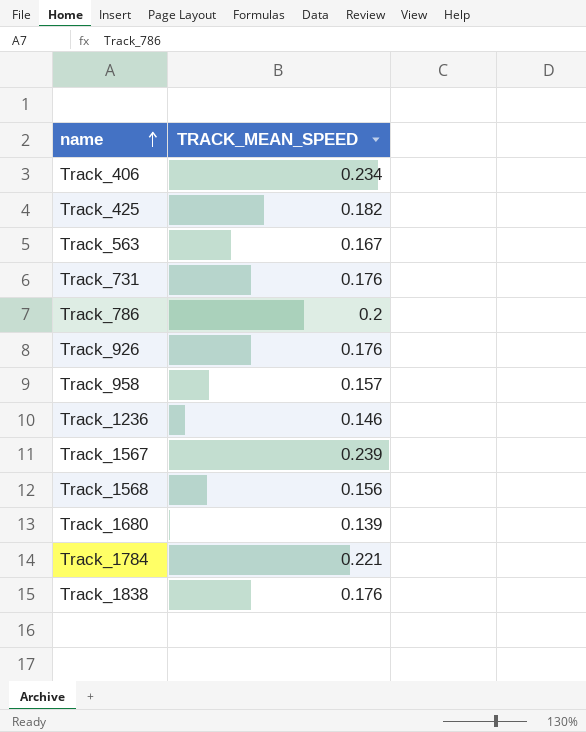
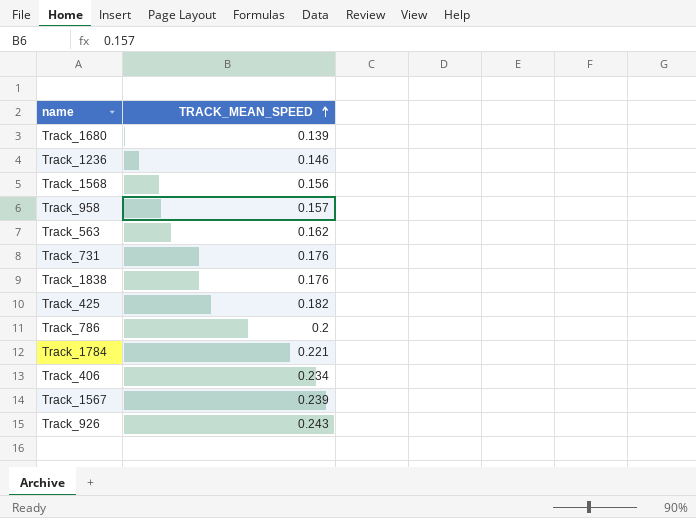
row order: name ascending -> TRACK_MEAN_SPEED ascending
Track_563 | TRACK_MEAN_SPEED: 0.167 -> 0.162
Track_926 | TRACK_MEAN_SPEED: 0.176 -> 0.243

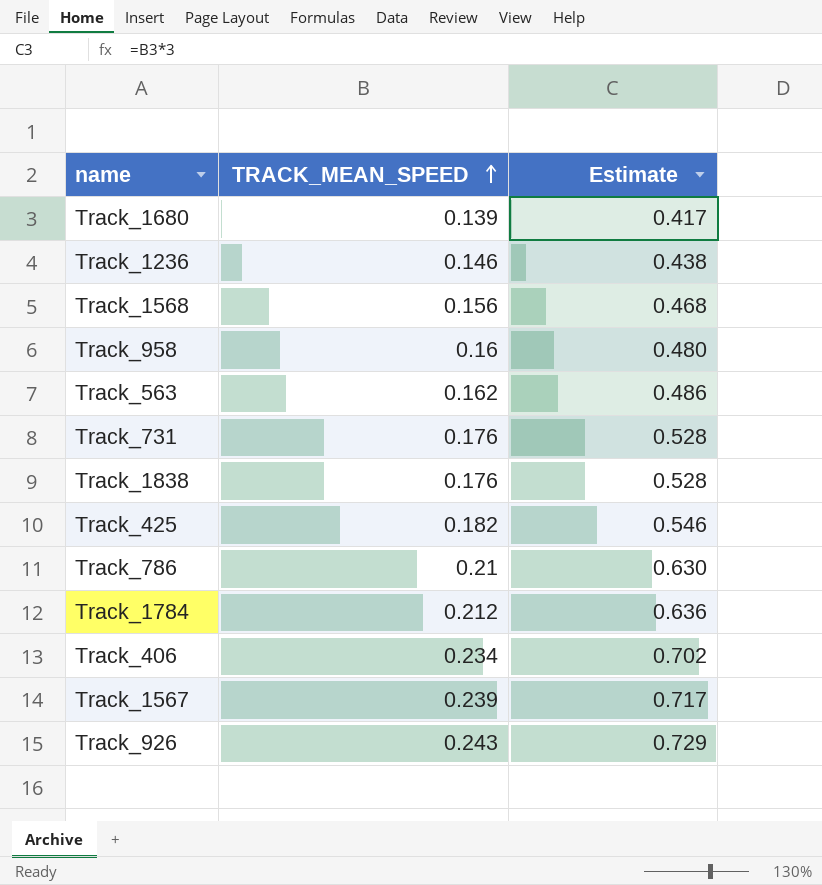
column Estimate | formula: none -> [TRACK_MEAN_SPEED] * 3
Track_958 | TRACK_MEAN_SPEED: 0.157 -> 0.16
Track_786 | TRACK_MEAN_SPEED: 0.2 -> 0.21
Track_1784 | TRACK_MEAN_SPEED: 0.221 -> 0.212

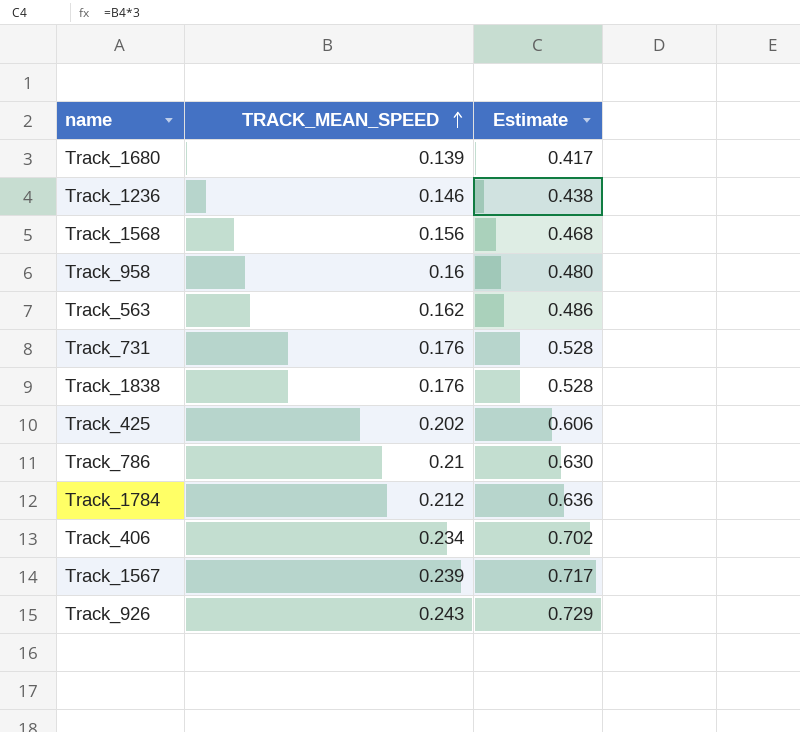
Track_425 | TRACK_MEAN_SPEED: 0.182 -> 0.202
Track_425 | Estimate: 0.546 -> 0.606

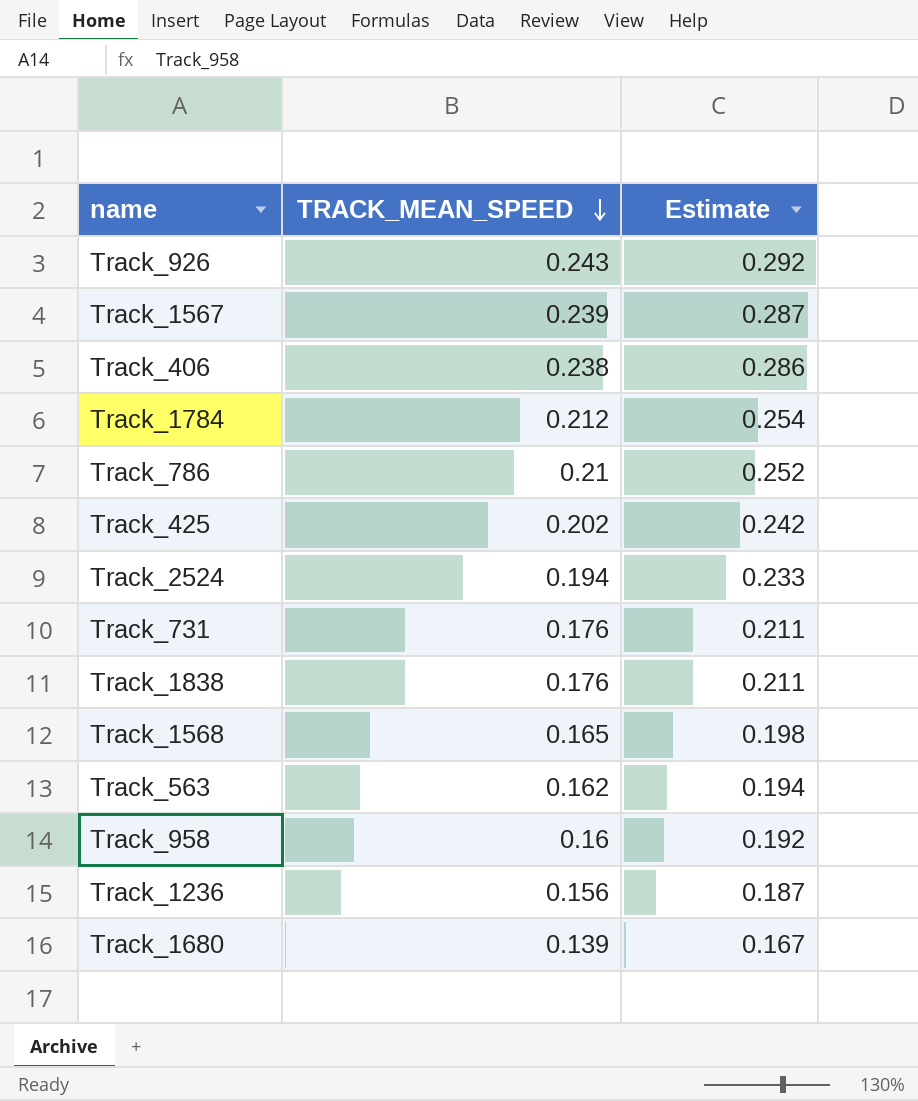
row order: TRACK_MEAN_SPEED ascending -> TRACK_MEAN_SPEED descending
column Estimate | formula: [TRACK_MEAN_SPEED] * 3 -> [TRACK_MEAN_SPEED] * 1.2
Track_406 | TRACK_MEAN_SPEED: 0.234 -> 0.238
row Track_2524: none -> 0.194 | 0.233
Track_1568 | TRACK_MEAN_SPEED: 0.156 -> 0.165
Track_1236 | TRACK_MEAN_SPEED: 0.146 -> 0.156

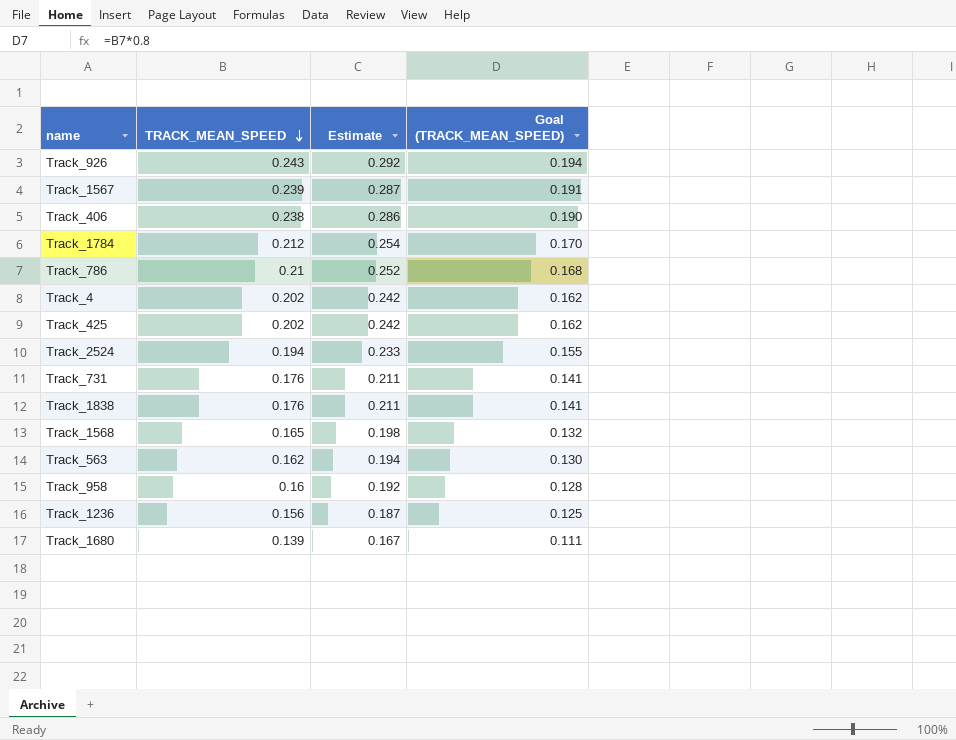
column Goal (TRACK_MEAN_SPEED) | formula: none -> [TRACK_MEAN_SPEED] * 0.8
row Track_4: none -> 0.202 | 0.242 | 0.162

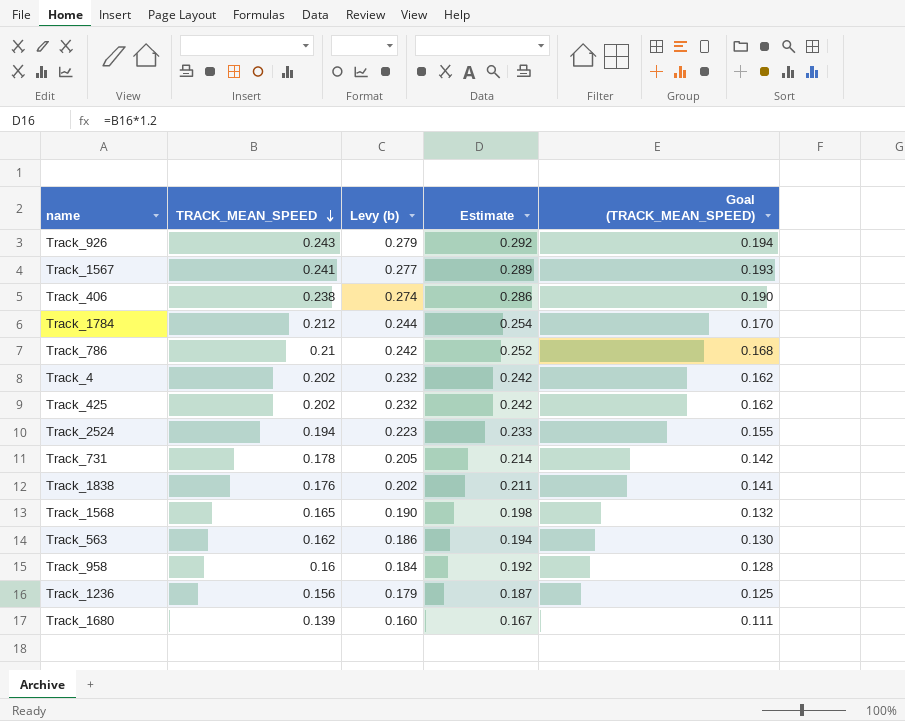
column Levy (b) | formula: none -> [TRACK_MEAN_SPEED] * 1.15
Track_1567 | TRACK_MEAN_SPEED: 0.239 -> 0.241
Track_1567 | Estimate: 0.287 -> 0.289
Track_1567 | Goal (TRACK_MEAN_SPEED): 0.191 -> 0.193
Track_731 | TRACK_MEAN_SPEED: 0.176 -> 0.178
Track_731 | Estimate: 0.211 -> 0.214
Track_731 | Goal (TRACK_MEAN_SPEED): 0.141 -> 0.142

